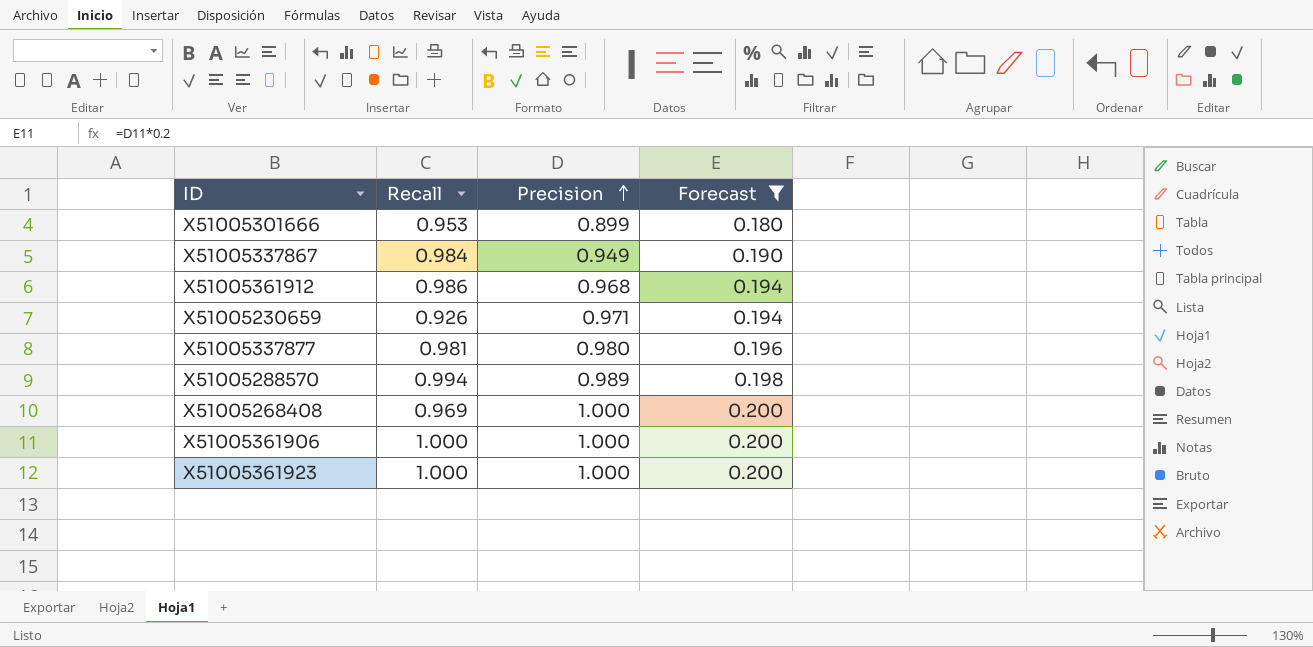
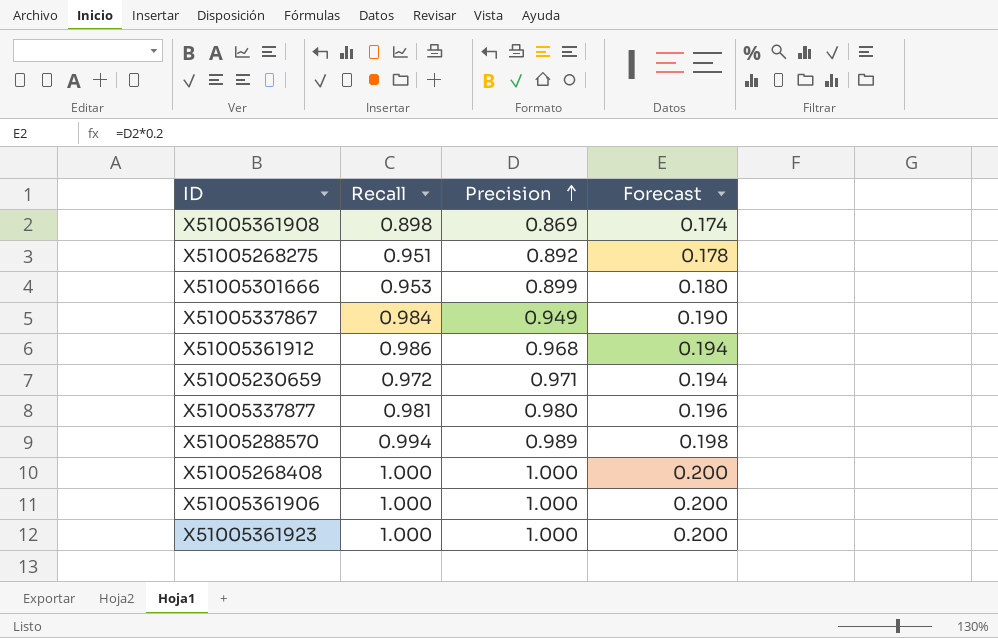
filter: Forecast >= 0.180 -> none
X51005230659 | Recall: 0.926 -> 0.972
X51005268408 | Recall: 0.969 -> 1.000

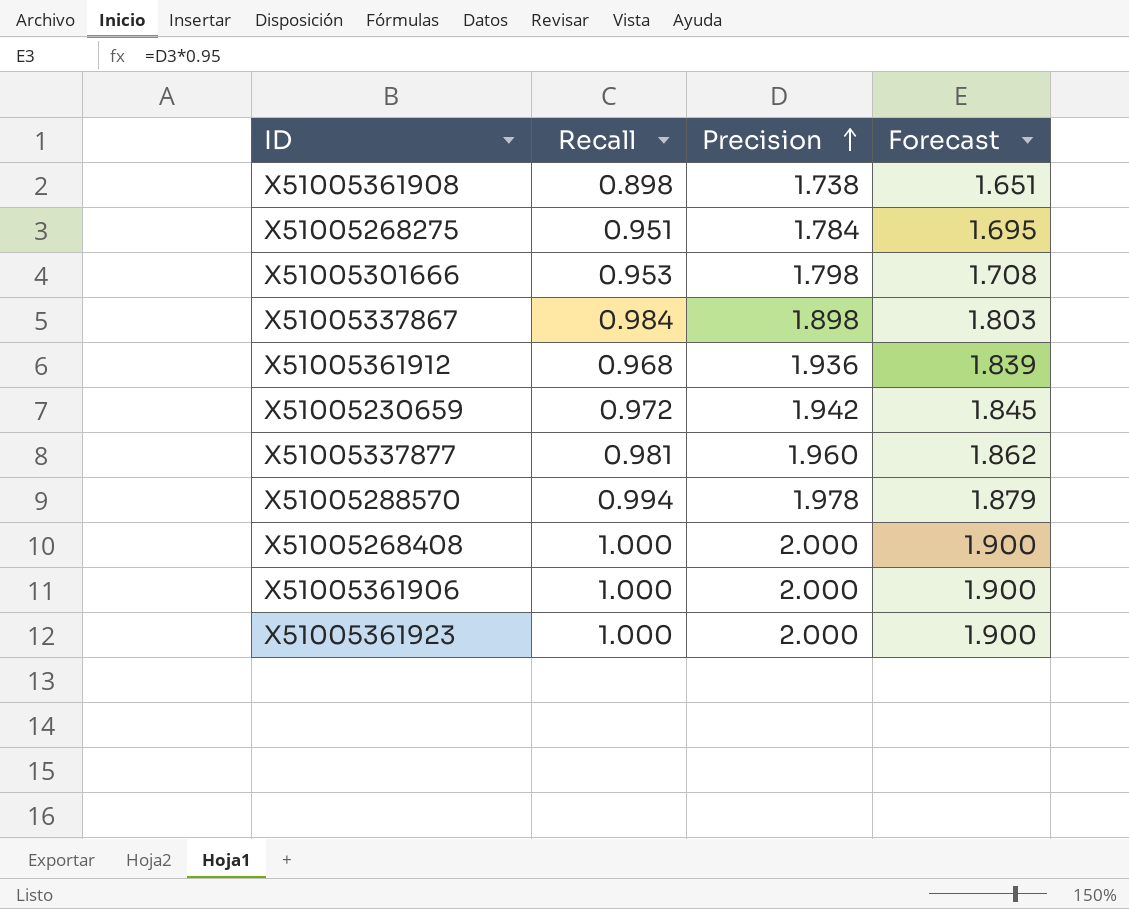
column Forecast | formula: [Precision] * 0.2 -> [Precision] * 0.95
X51005361908 | Precision: 0.869 -> 1.738
X51005268275 | Precision: 0.892 -> 1.784
X51005301666 | Precision: 0.899 -> 1.798
X51005337867 | Precision: 0.949 -> 1.898
X51005361912 | Recall: 0.986 -> 0.968
X51005361912 | Precision: 0.968 -> 1.936
X51005230659 | Precision: 0.971 -> 1.942
X51005337877 | Precision: 0.980 -> 1.960
X51005288570 | Precision: 0.989 -> 1.978
X51005268408 | Precision: 1.000 -> 2.000
X51005361906 | Precision: 1.000 -> 2.000
X51005361923 | Precision: 1.000 -> 2.000

